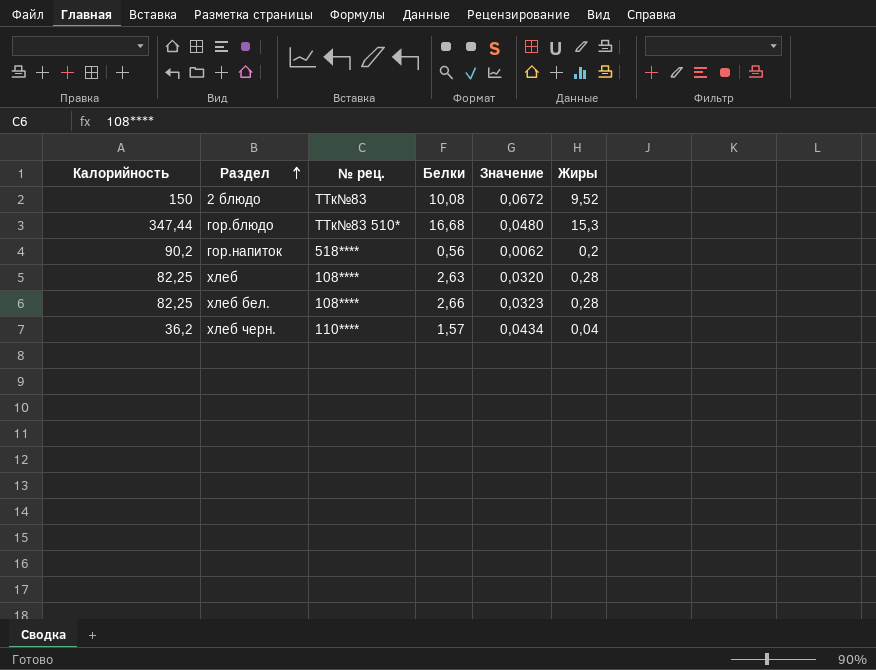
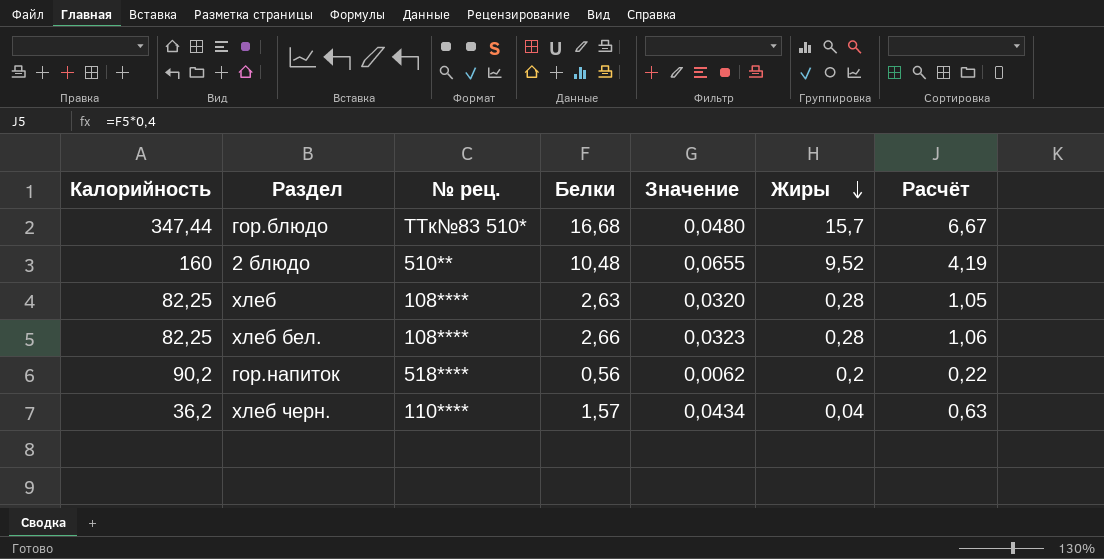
row order: Раздел ascending -> Жиры descending
column Расчёт | formula: none -> [Белки] * 0,4
гор.блюдо | Жиры: 15,3 -> 15,7
2 блюдо | Калорийность: 150 -> 160
2 блюдо | № рец.: ТТк№83 -> 510**
2 блюдо | Белки: 10,08 -> 10,48
2 блюдо | Значение: 0,0672 -> 0,0655

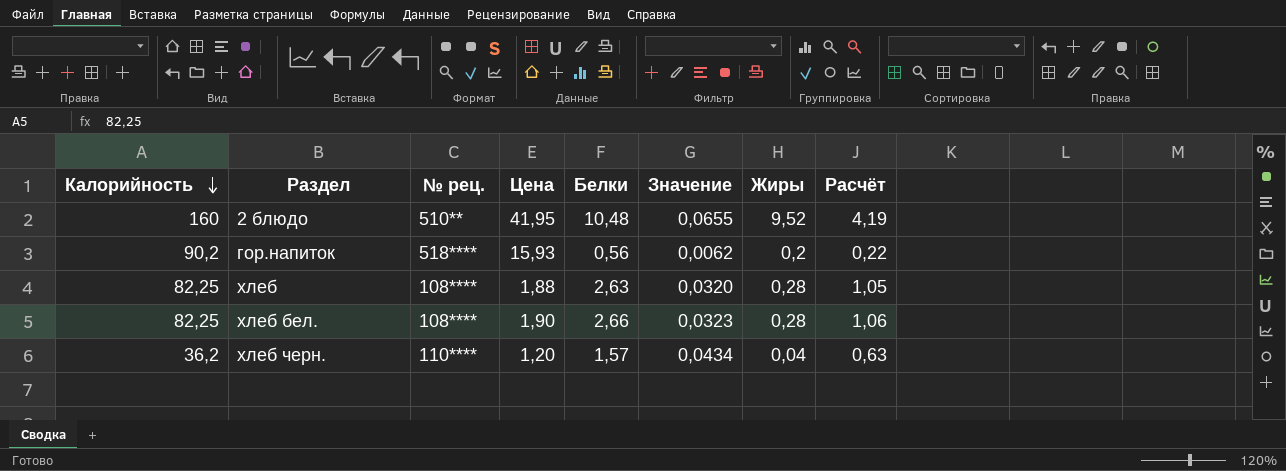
row order: Жиры descending -> Калорийность descending
column Цена | position: none -> 4
row гор.блюдо: 347,44 | ТТк№83 510* | 16,68 | 0,0480 | 15,7 | 6,67 -> none

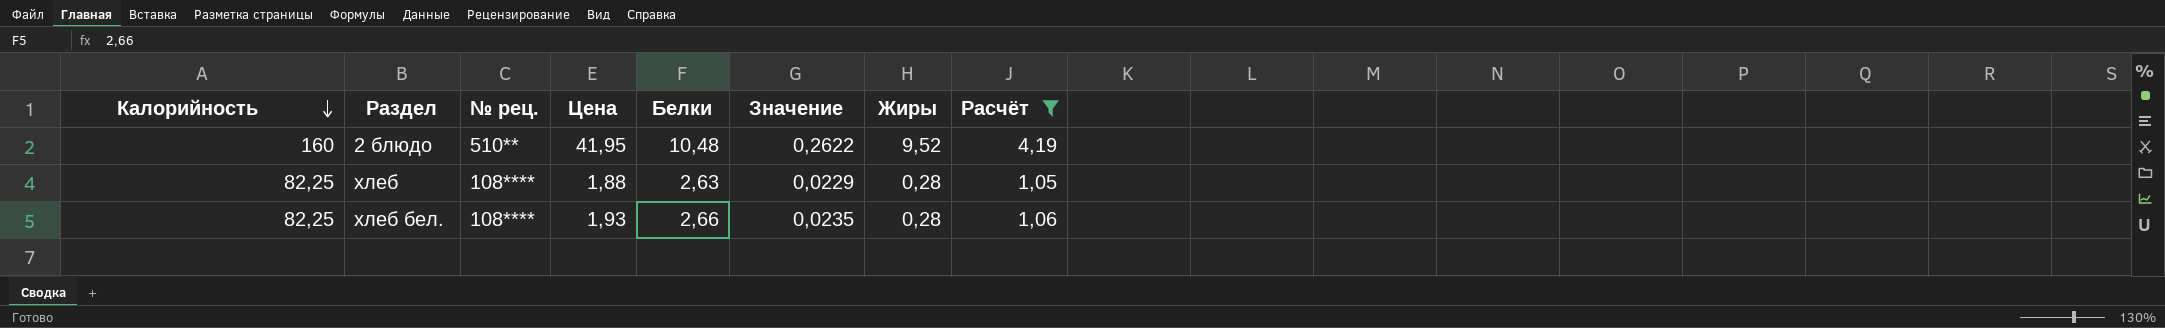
filter: none -> Расчёт >= 1,05
column Значение | formula: [Белки] / [Калорийность] -> [Цена] / [Калорийность]
хлеб бел. | Цена: 1,90 -> 1,93

